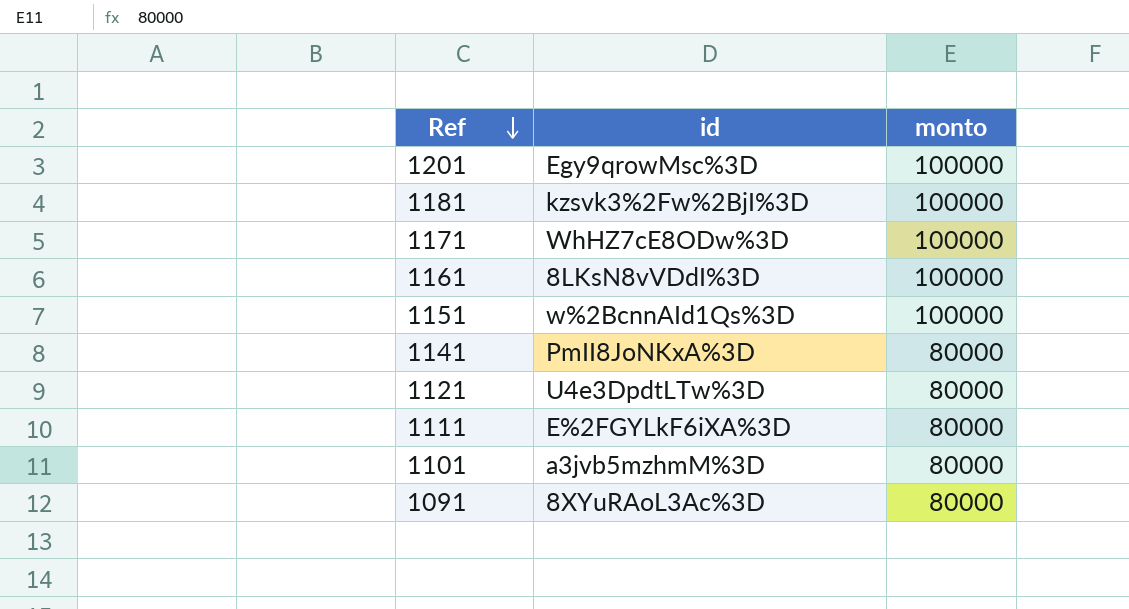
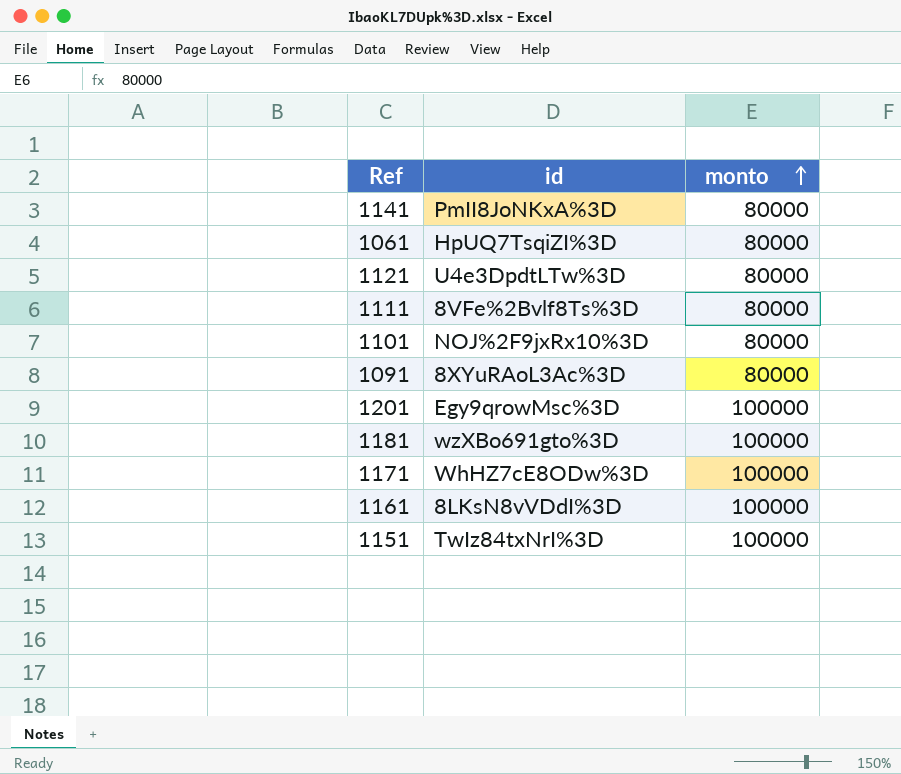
row order: Ref descending -> monto ascending
row 1061: none -> HpUQ7TsqiZI%3D | 80000
1111 | id: E%2FGYLkF6iXA%3D -> 8VFe%2Bvlf8Ts%3D
1101 | id: a3jvb5mzhmM%3D -> NOJ%2F9jxRx10%3D
1181 | id: kzsvk3%2Fw%2BjI%3D -> wzXBo691gto%3D
1151 | id: w%2BcnnAId1Qs%3D -> TwIz84txNrI%3D

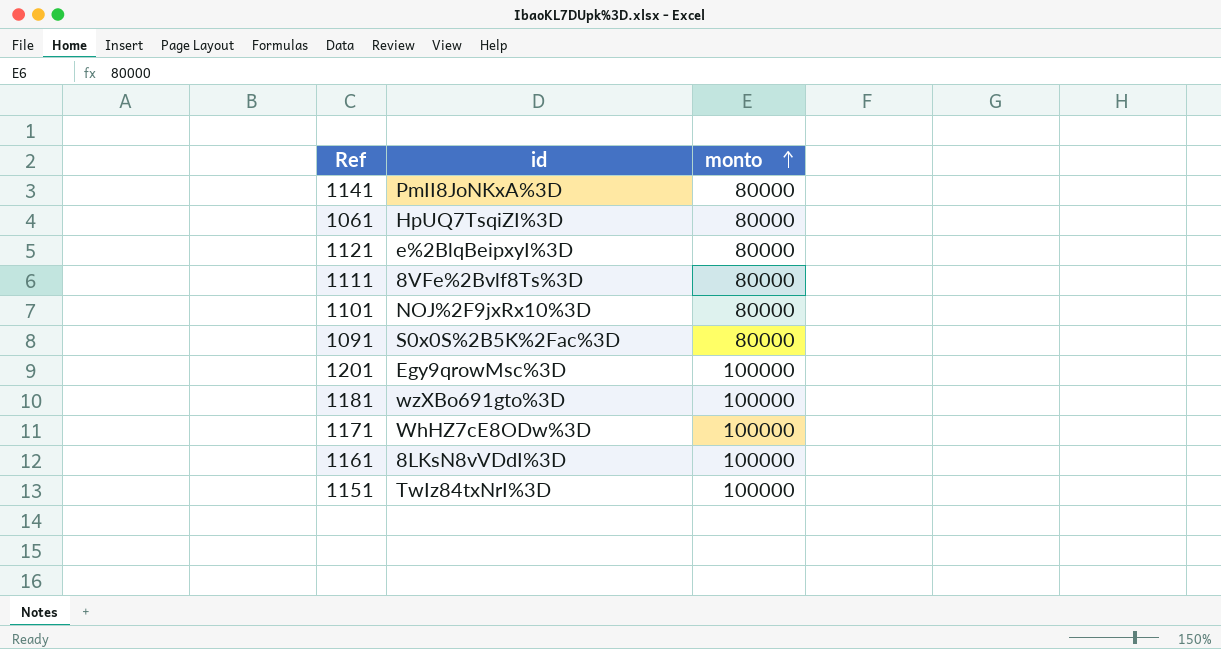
1121 | id: U4e3DpdtLTw%3D -> e%2BlqBeipxyI%3D
1091 | id: 8XYuRAoL3Ac%3D -> S0x0S%2B5K%2Fac%3D

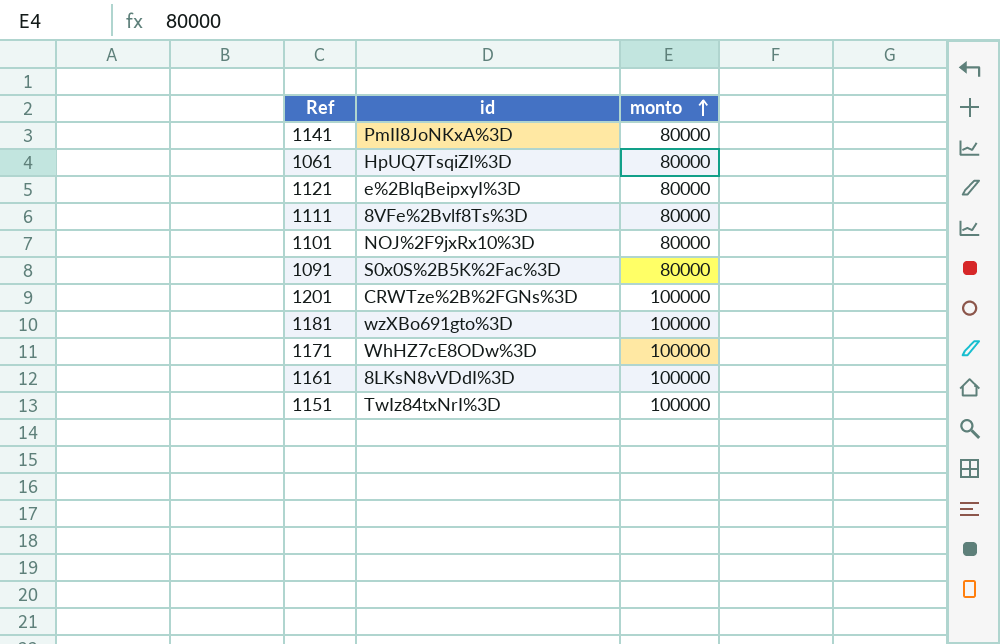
1201 | id: Egy9qrowMsc%3D -> CRWTze%2B%2FGNs%3D

